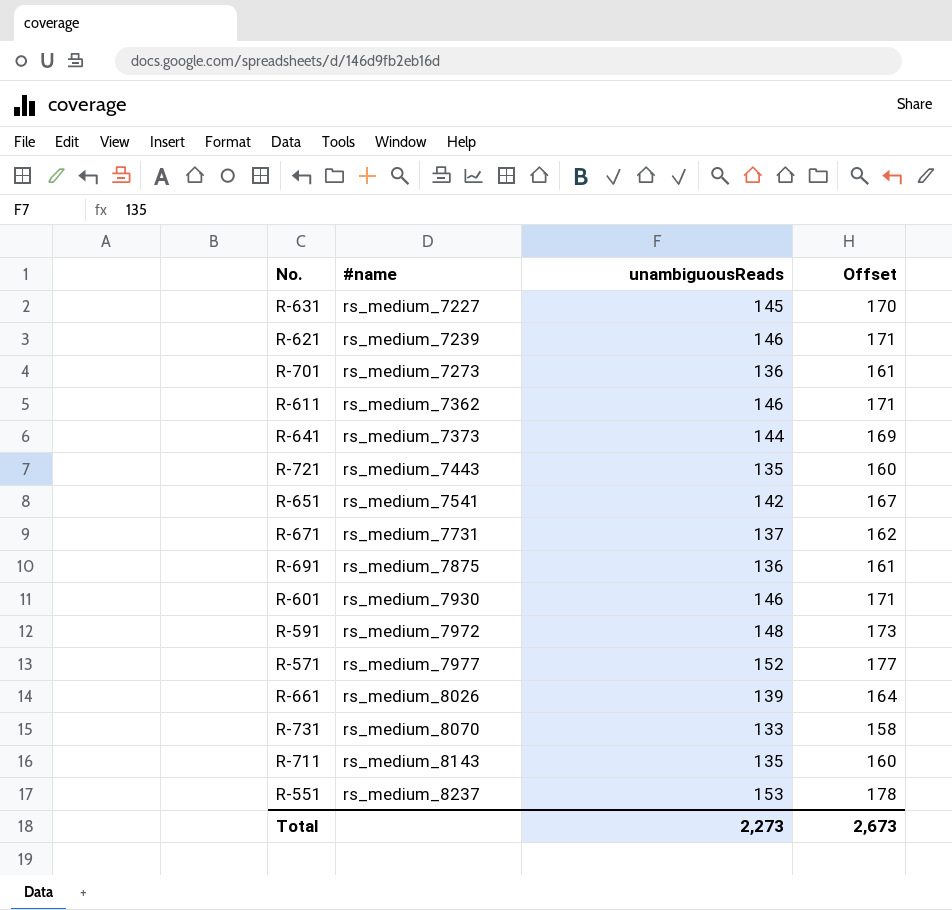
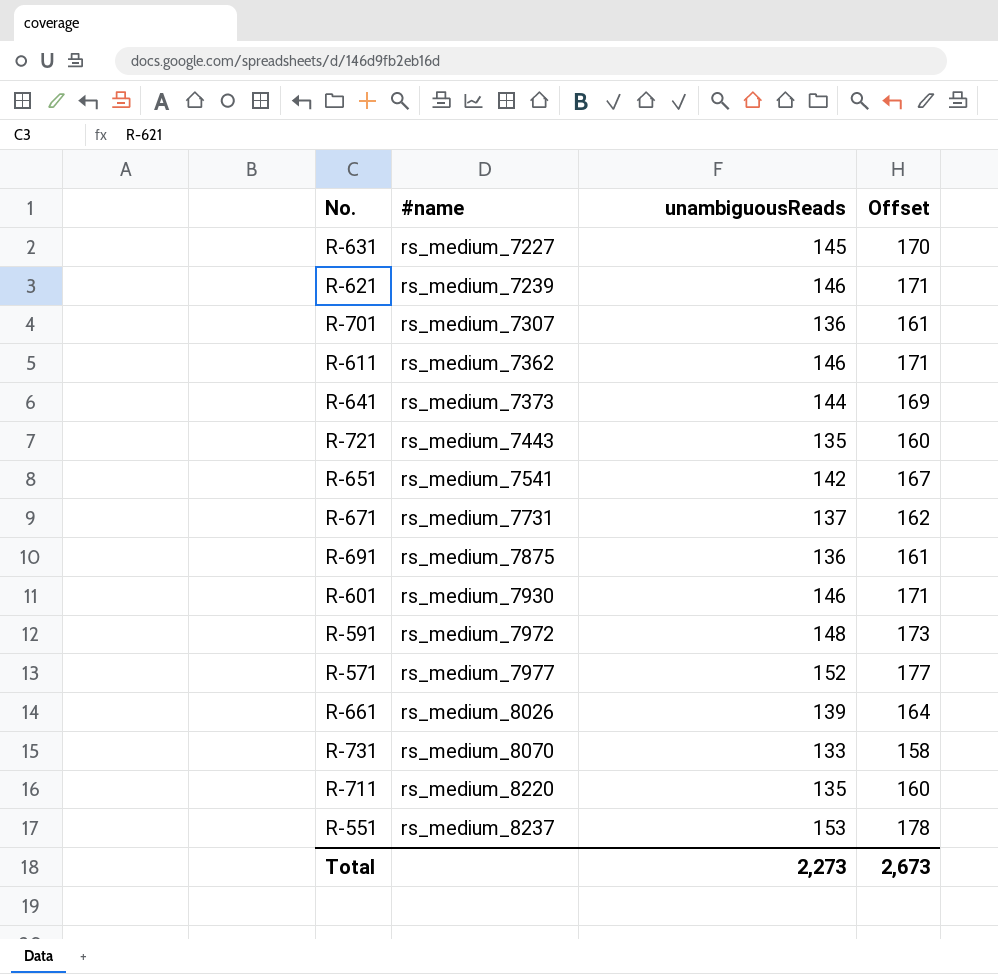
R-701 | #name: rs_medium_7273 -> rs_medium_7307
R-711 | #name: rs_medium_8143 -> rs_medium_8220

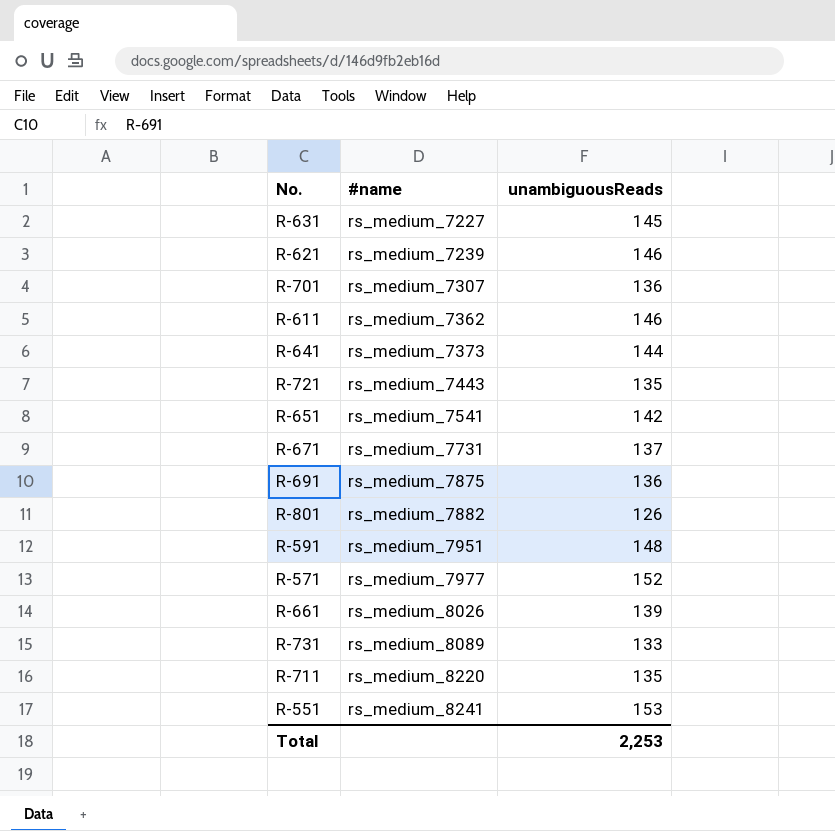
column Offset | formula: [unambiguousReads] + 25 -> none
row R-601: rs_medium_7930 | 146 | 171 -> none
row R-801: none -> rs_medium_7882 | 126
R-591 | #name: rs_medium_7972 -> rs_medium_7951
R-731 | #name: rs_medium_8070 -> rs_medium_8089
R-551 | #name: rs_medium_8237 -> rs_medium_8241
Total | unambiguousReads: 2,273 -> 2,253

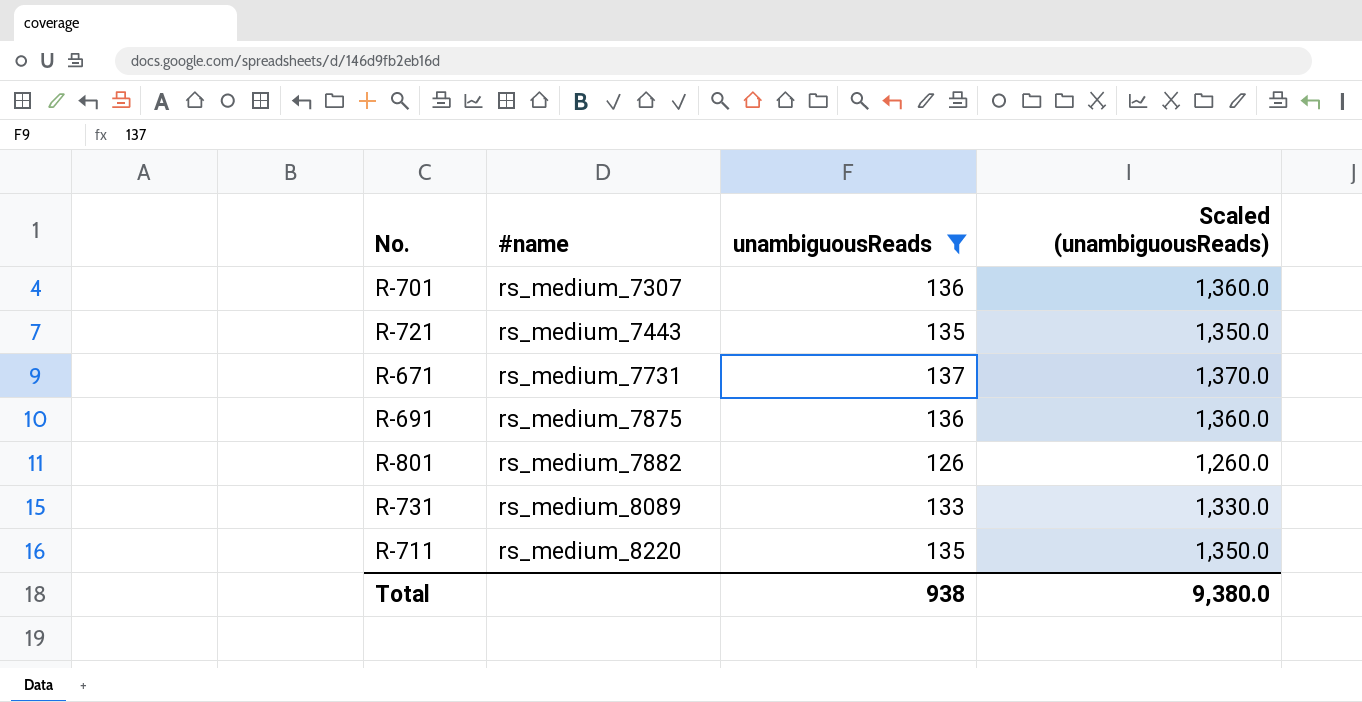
filter: none -> unambiguousReads <= 137
column Scaled (unambiguousReads) | formula: none -> [unambiguousReads] * 10
Total | unambiguousReads: 2,253 -> 938

